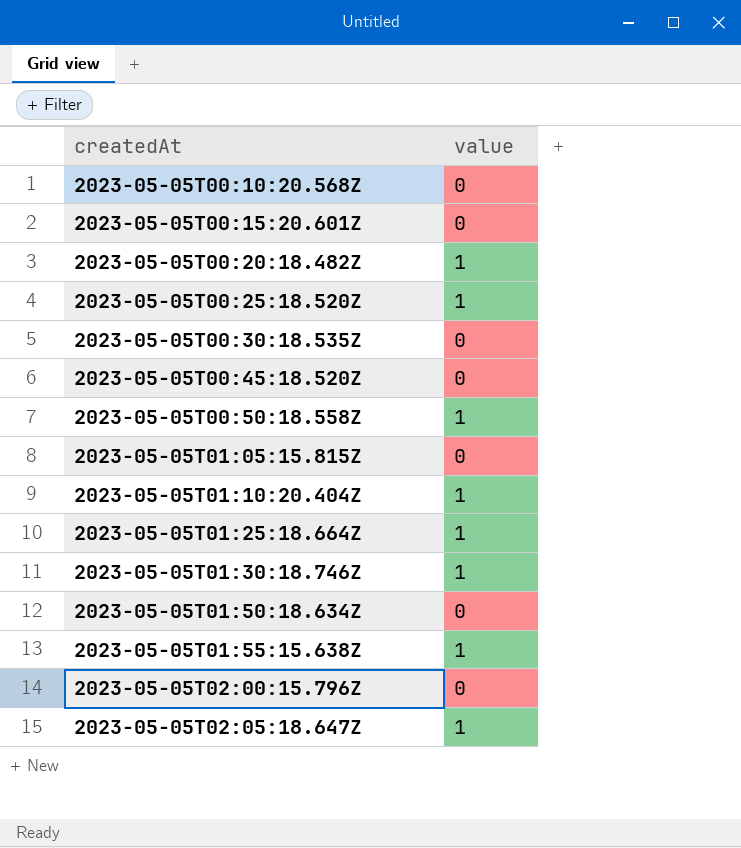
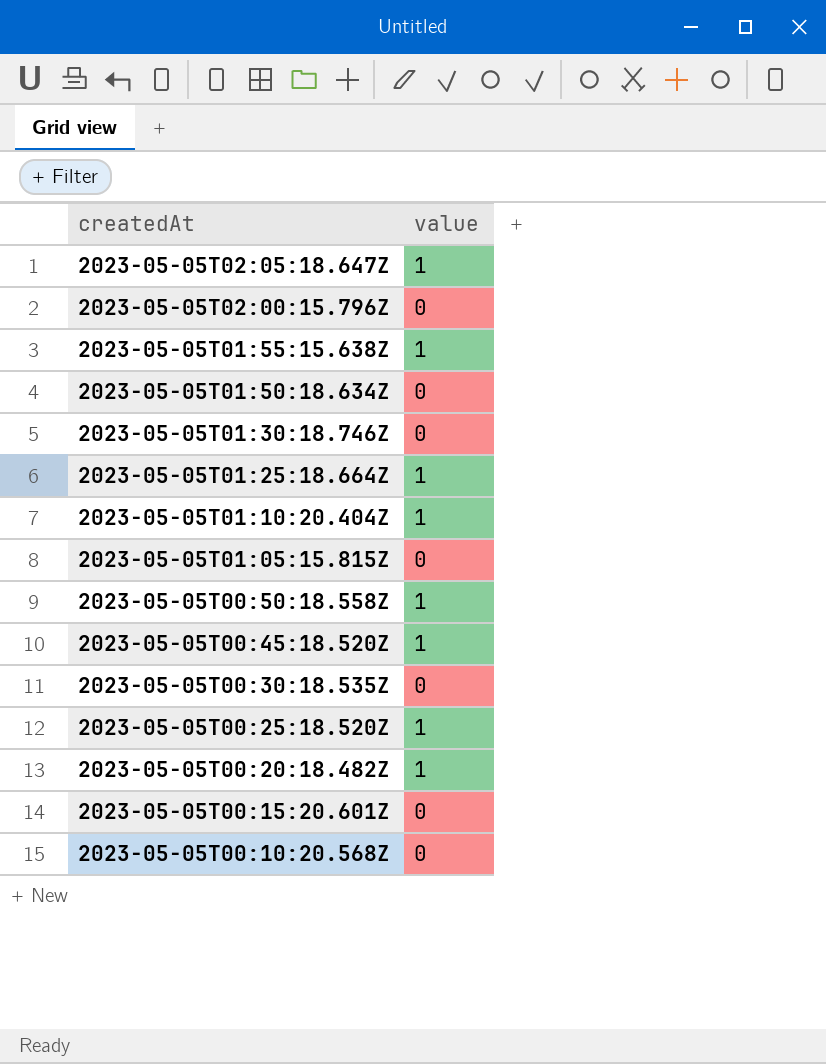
row order: createdAt ascending -> createdAt descending
2023-05-05T01:30:18.746Z | value: 1 -> 0
2023-05-05T00:45:18.520Z | value: 0 -> 1

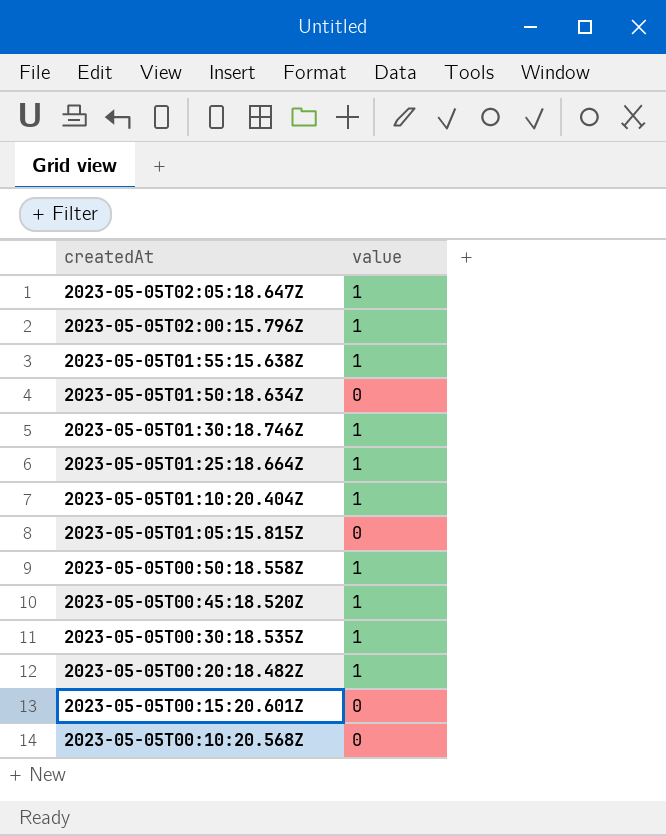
row 2023-05-05T00:25:18.520Z: 1 -> none
2023-05-05T02:00:15.796Z | value: 0 -> 1
2023-05-05T01:30:18.746Z | value: 0 -> 1
2023-05-05T00:30:18.535Z | value: 0 -> 1

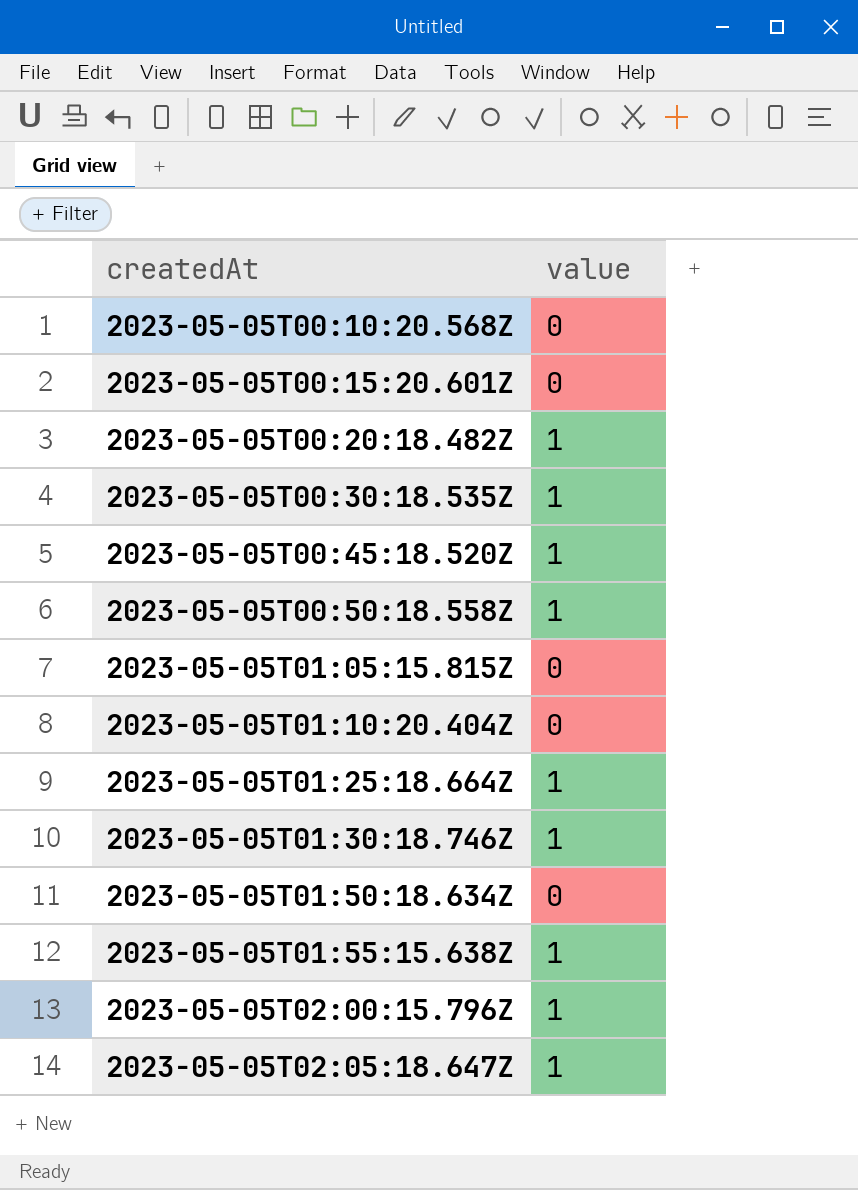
row order: createdAt descending -> createdAt ascending
2023-05-05T01:10:20.404Z | value: 1 -> 0

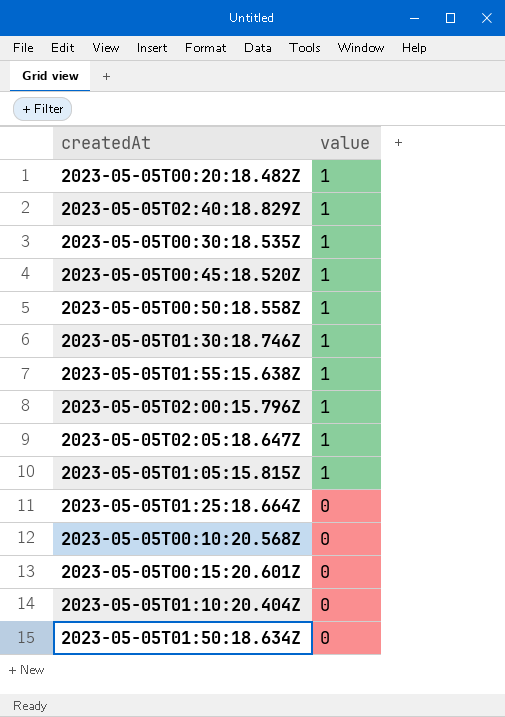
row order: createdAt ascending -> value descending
row 2023-05-05T02:40:18.829Z: none -> 1
2023-05-05T01:05:15.815Z | value: 0 -> 1
2023-05-05T01:25:18.664Z | value: 1 -> 0

